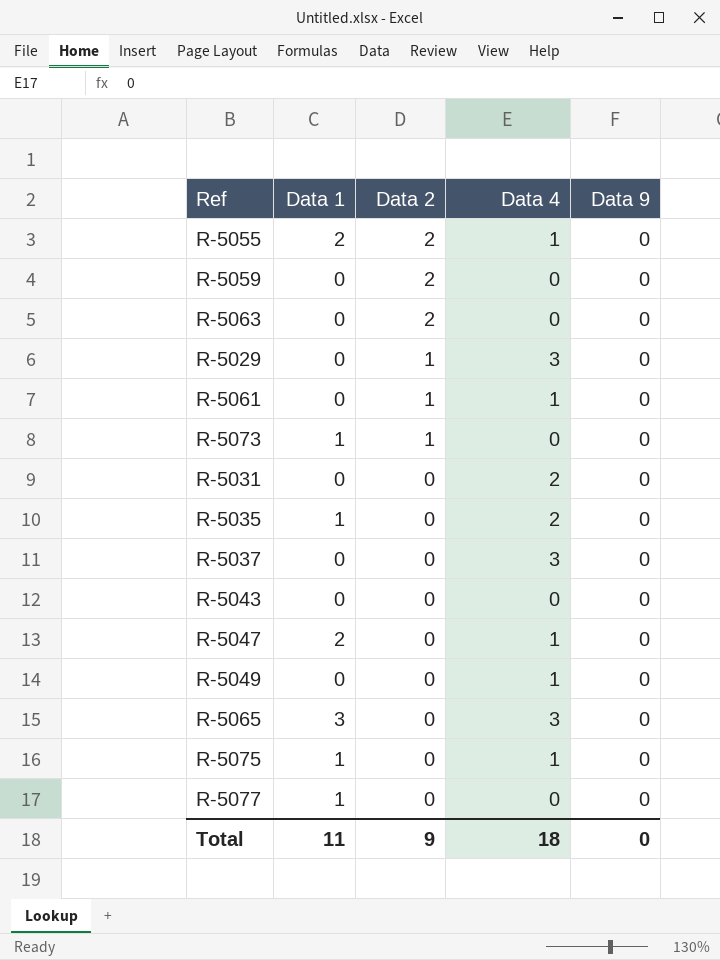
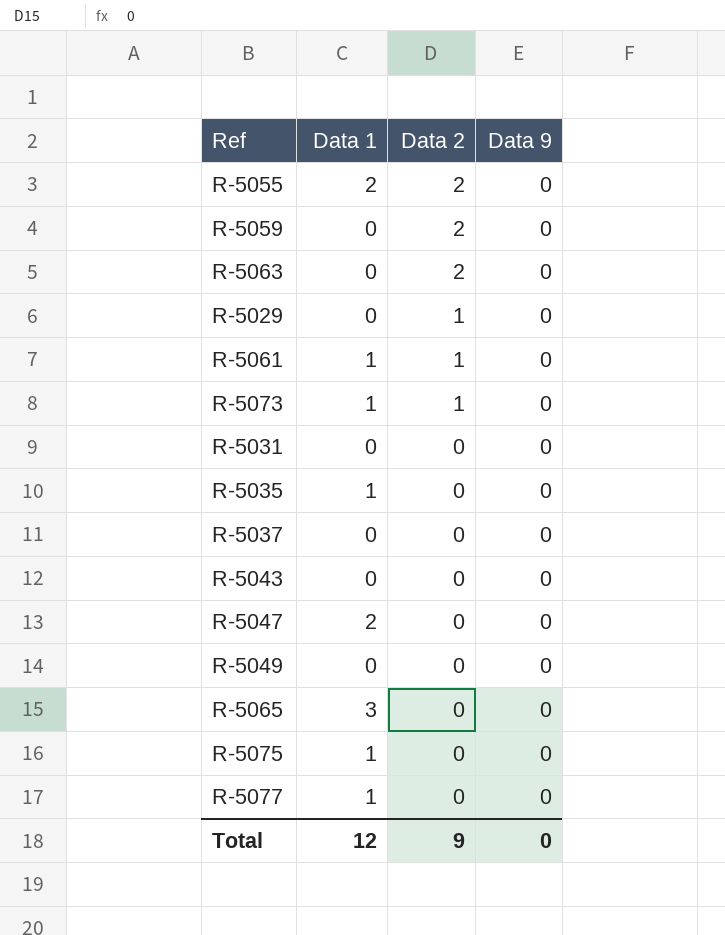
column Data 4 | position: 4 -> none
R-5061 | Data 1: 0 -> 1
Total | Data 1: 11 -> 12

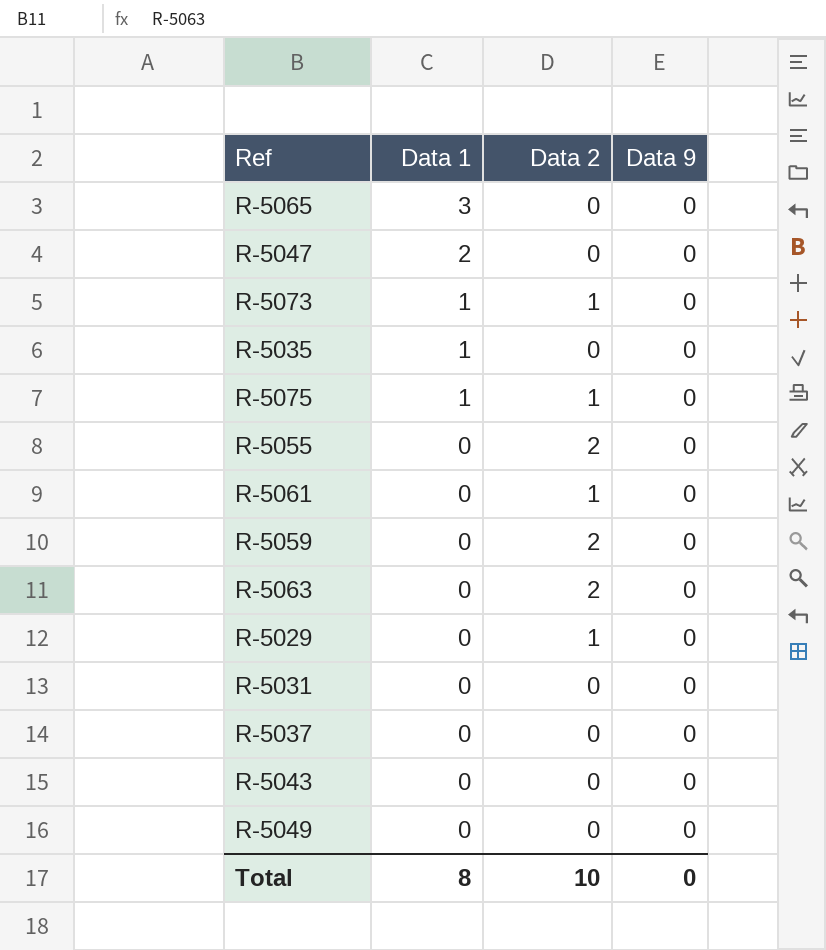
row order: Data 2 descending -> Data 1 descending
row R-5077: 1 | 0 | 0 -> none
R-5075 | Data 2: 0 -> 1
R-5055 | Data 1: 2 -> 0
R-5061 | Data 1: 1 -> 0
Total | Data 1: 12 -> 8
Total | Data 2: 9 -> 10

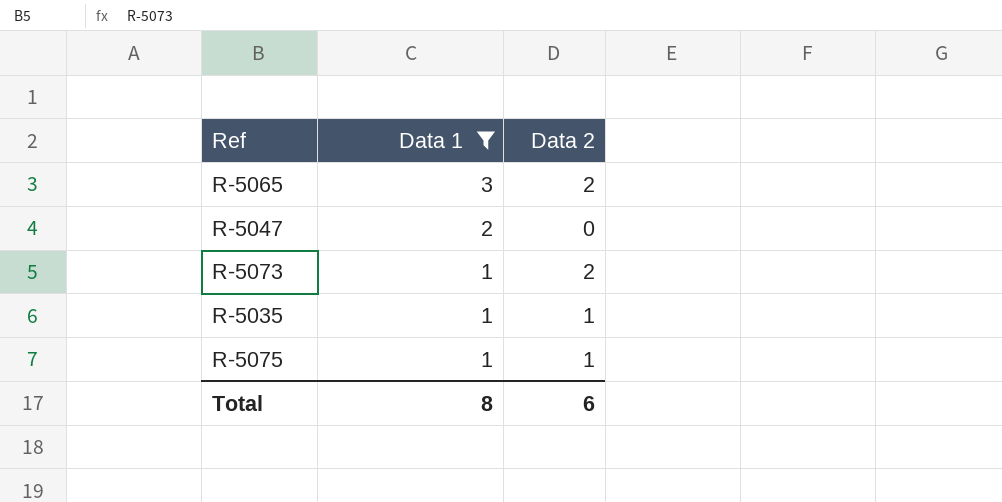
filter: none -> Data 1 != 0
column Data 9 | position: 4 -> none
R-5065 | Data 2: 0 -> 2
R-5073 | Data 2: 1 -> 2
R-5035 | Data 2: 0 -> 1
Total | Data 2: 10 -> 6

